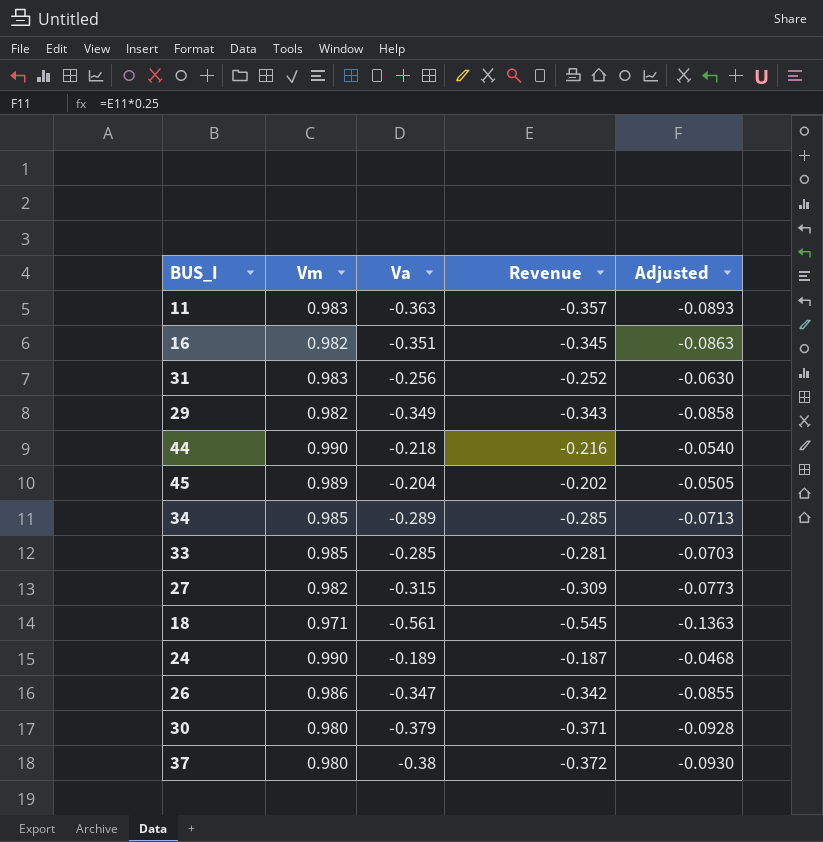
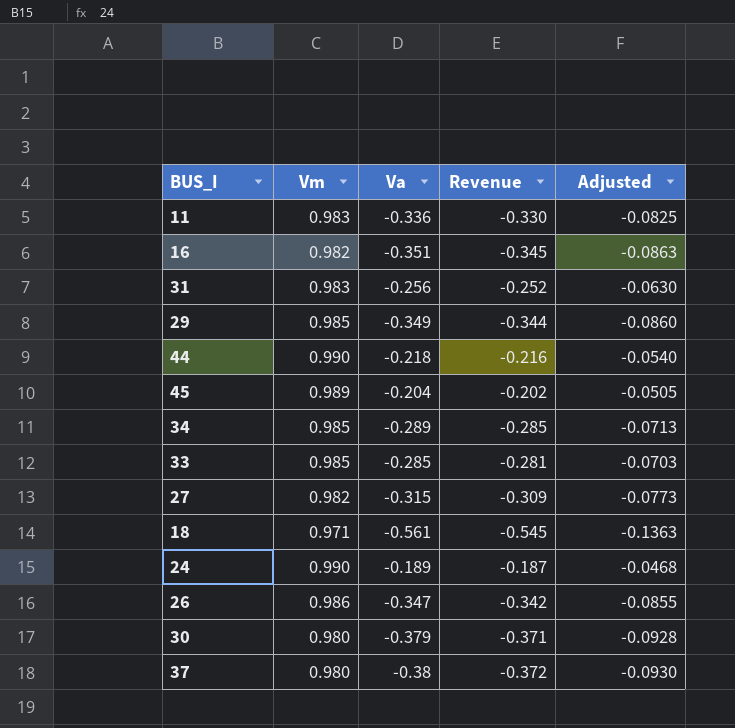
11 | Va: -0.363 -> -0.336
11 | Revenue: -0.357 -> -0.330
11 | Adjusted: -0.0893 -> -0.0825
29 | Vm: 0.982 -> 0.985
29 | Revenue: -0.343 -> -0.344
29 | Adjusted: -0.0858 -> -0.0860

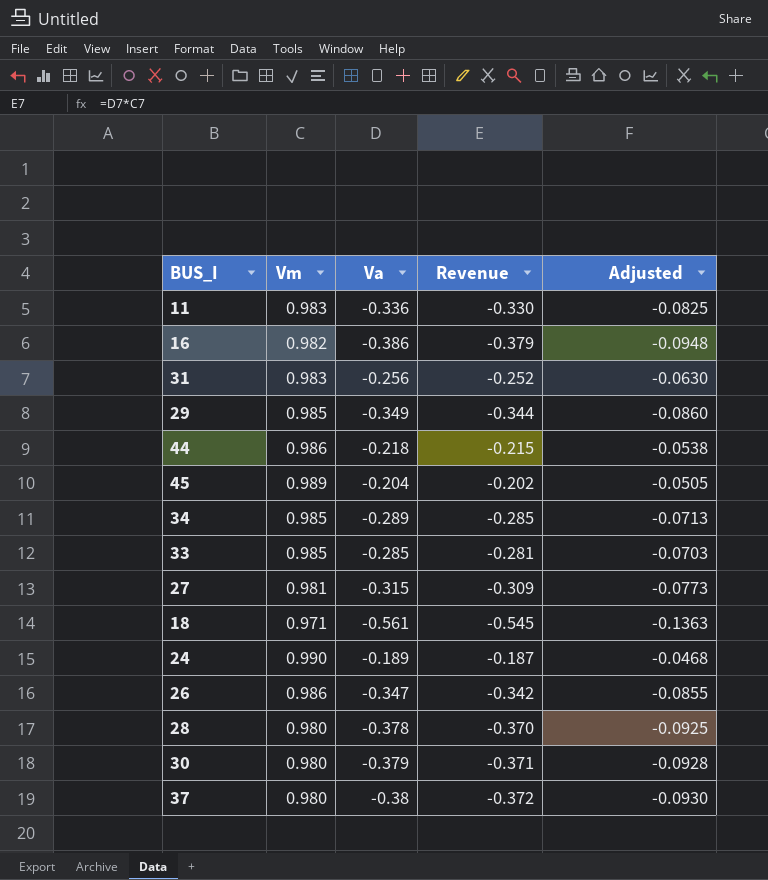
16 | Va: -0.351 -> -0.386
16 | Revenue: -0.345 -> -0.379
16 | Adjusted: -0.0863 -> -0.0948
44 | Vm: 0.990 -> 0.986
44 | Revenue: -0.216 -> -0.215
44 | Adjusted: -0.0540 -> -0.0538
27 | Vm: 0.982 -> 0.981
row 28: none -> 0.980 | -0.378 | -0.370 | -0.0925

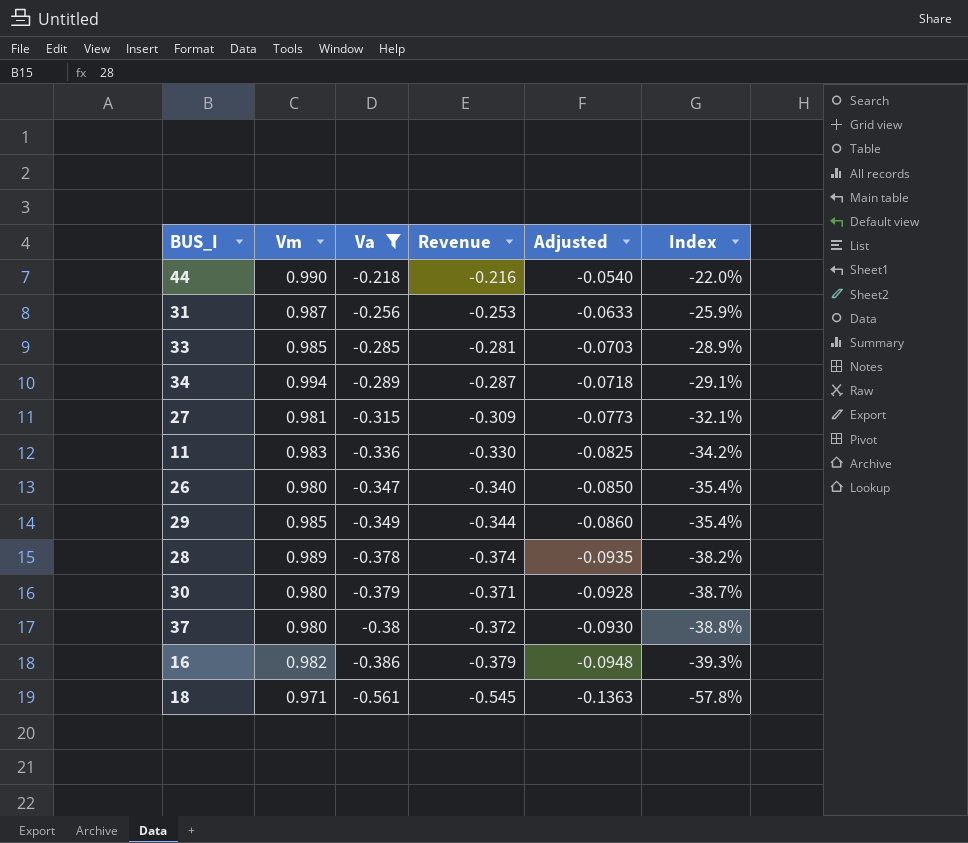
filter: none -> Va <= -0.218
row order: none -> Va descending
column Index | formula: none -> [Va] / [Vm]
44 | Vm: 0.986 -> 0.990
44 | Revenue: -0.215 -> -0.216
44 | Adjusted: -0.0538 -> -0.0540
31 | Vm: 0.983 -> 0.987
31 | Revenue: -0.252 -> -0.253
31 | Adjusted: -0.0630 -> -0.0633
34 | Vm: 0.985 -> 0.994
34 | Revenue: -0.285 -> -0.287
34 | Adjusted: -0.0713 -> -0.0718
26 | Vm: 0.986 -> 0.980
26 | Revenue: -0.342 -> -0.340
26 | Adjusted: -0.0855 -> -0.0850
28 | Vm: 0.980 -> 0.989
28 | Revenue: -0.370 -> -0.374
28 | Adjusted: -0.0925 -> -0.0935

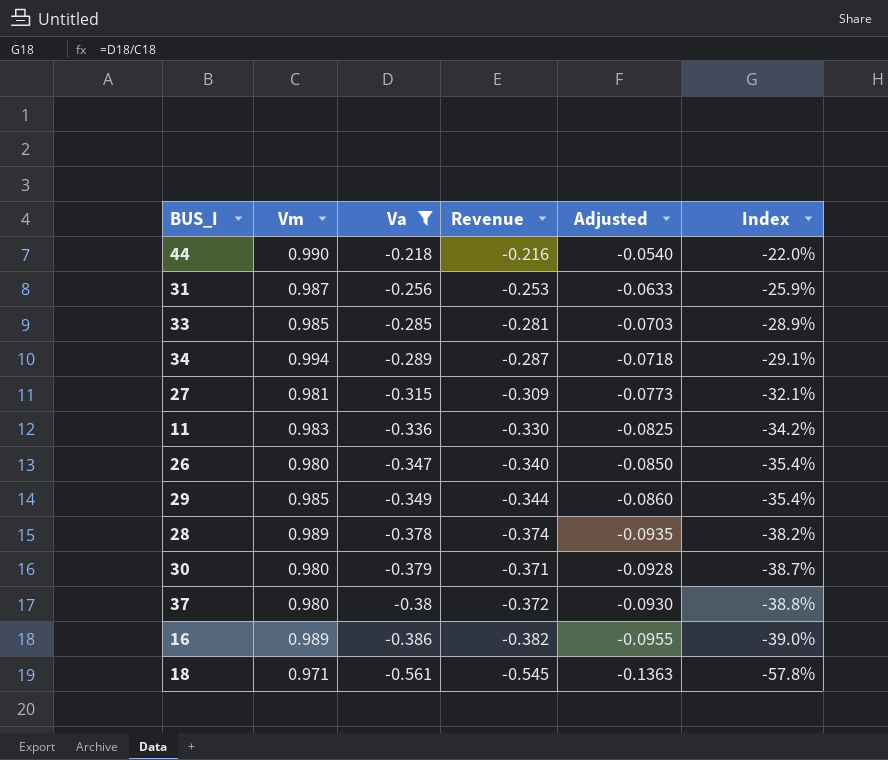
16 | Vm: 0.982 -> 0.989
16 | Revenue: -0.379 -> -0.382
16 | Adjusted: -0.0948 -> -0.0955
16 | Index: -39.3% -> -39.0%

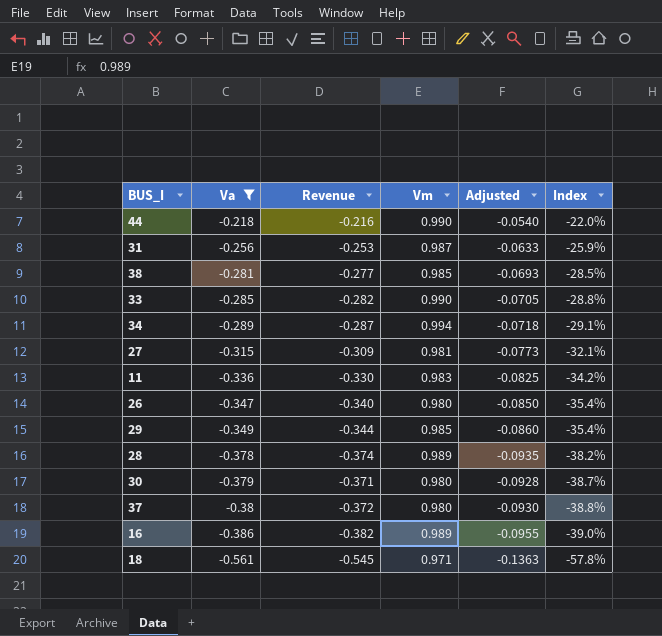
column Vm | position: 2 -> 4
row 38: none -> -0.281 | -0.277 | 0.985 | -0.0693 | -28.5%
33 | Revenue: -0.281 -> -0.282
33 | Vm: 0.985 -> 0.990
33 | Adjusted: -0.0703 -> -0.0705
33 | Index: -28.9% -> -28.8%

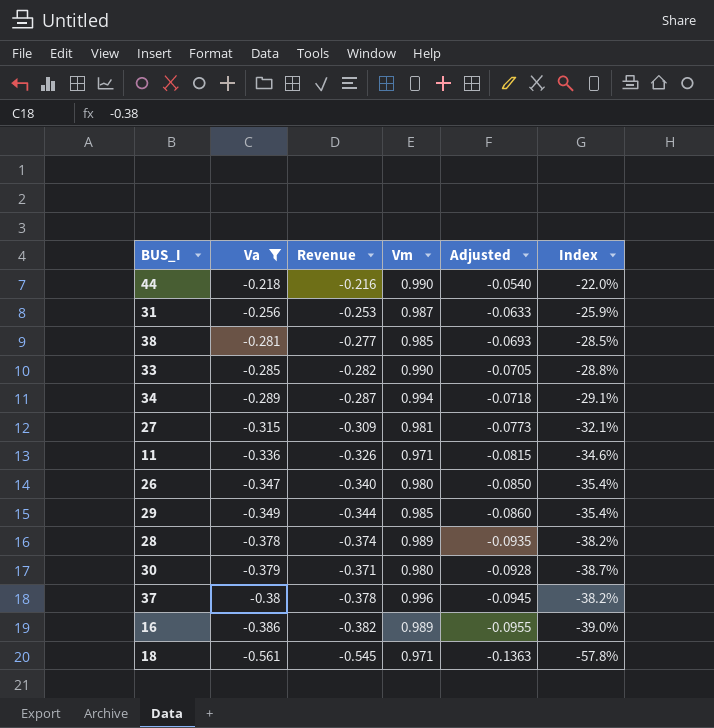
11 | Revenue: -0.330 -> -0.326
11 | Vm: 0.983 -> 0.971
11 | Adjusted: -0.0825 -> -0.0815
11 | Index: -34.2% -> -34.6%
37 | Revenue: -0.372 -> -0.378
37 | Vm: 0.980 -> 0.996
37 | Adjusted: -0.0930 -> -0.0945
37 | Index: -38.8% -> -38.2%

